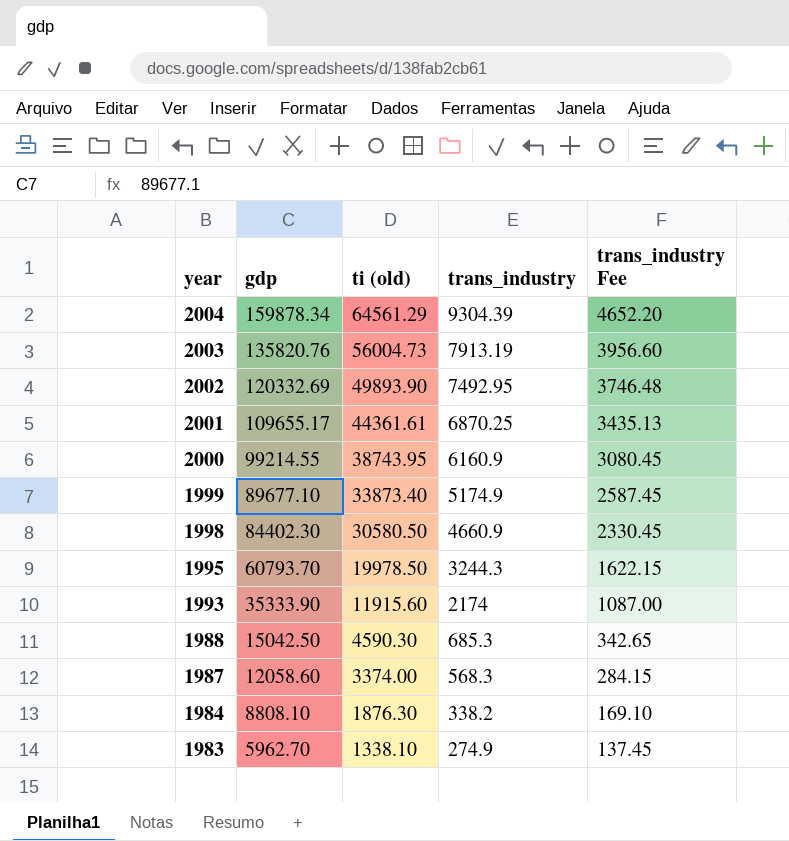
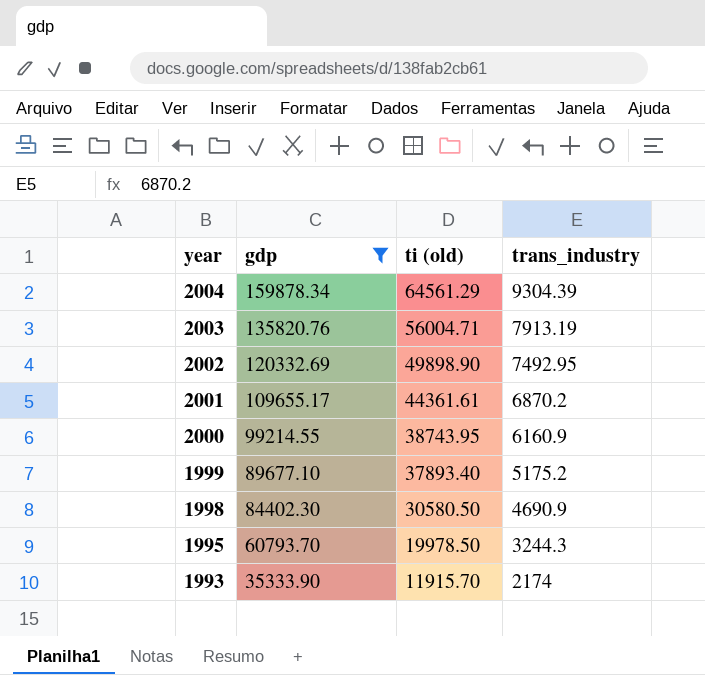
filter: none -> gdp >= 35333.90
column trans_industry Fee | formula: [trans_industry] * 0.5 -> none
2003 | ti (old): 56004.73 -> 56004.71
2002 | ti (old): 49893.90 -> 49898.90
2001 | trans_industry: 6870.25 -> 6870.2
1999 | ti (old): 33873.40 -> 37893.40
1999 | trans_industry: 5174.9 -> 5175.2
1998 | trans_industry: 4660.9 -> 4690.9
1993 | ti (old): 11915.60 -> 11915.70

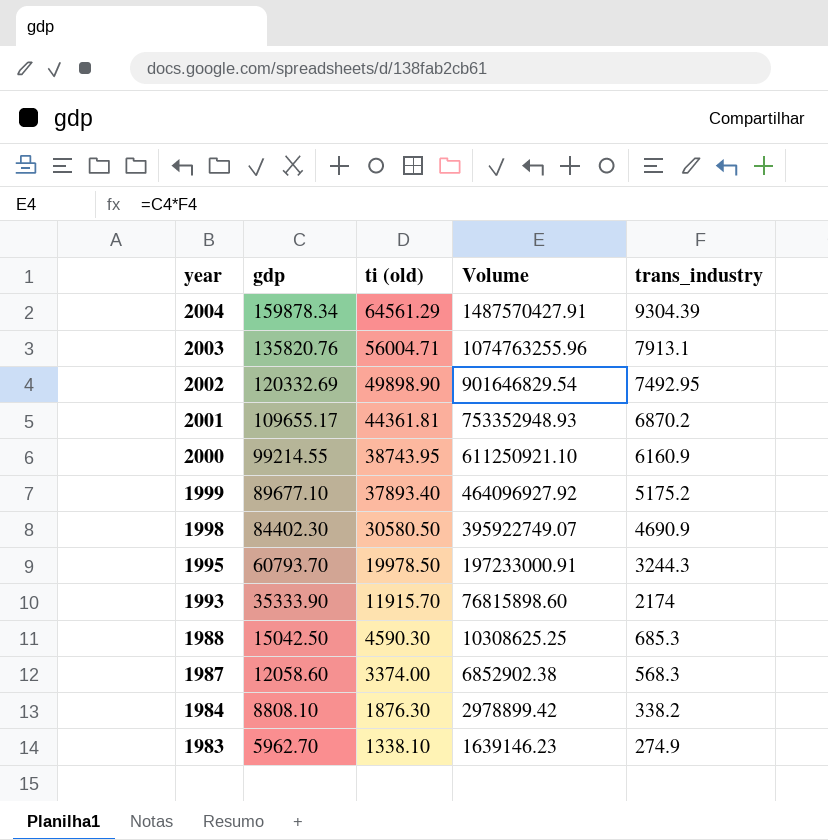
filter: gdp >= 35333.90 -> none
column Volume | formula: none -> [gdp] * [trans_industry]
2003 | trans_industry: 7913.19 -> 7913.1
2001 | ti (old): 44361.61 -> 44361.81

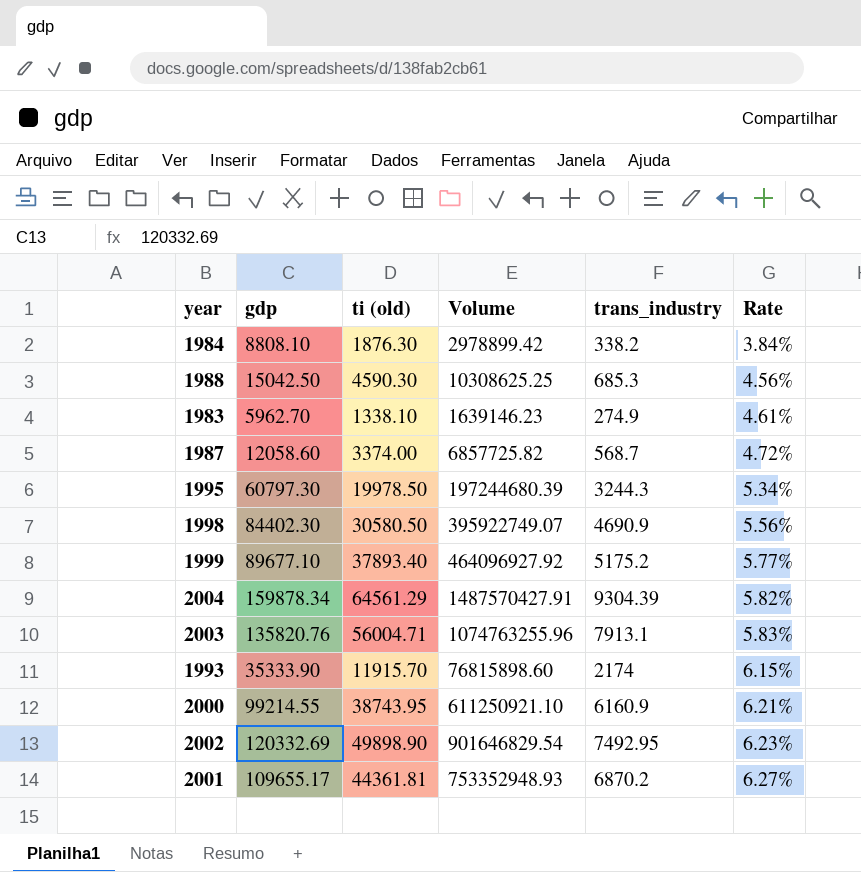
row order: year descending -> Rate ascending
column Rate | formula: none -> [trans_industry] / [gdp]
1987 | Volume: 6852902.38 -> 6857725.82
1987 | trans_industry: 568.3 -> 568.7
1995 | gdp: 60793.70 -> 60797.30
1995 | Volume: 197233000.91 -> 197244680.39

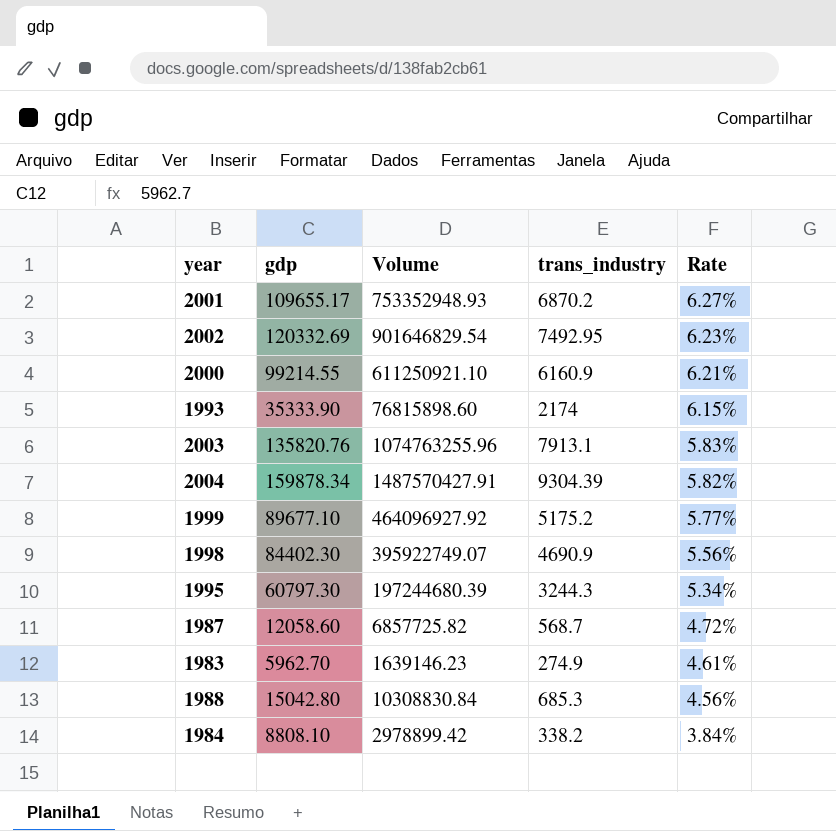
row order: Rate ascending -> Rate descending
column ti (old) | position: 3 -> none
1988 | gdp: 15042.50 -> 15042.80
1988 | Volume: 10308625.25 -> 10308830.84

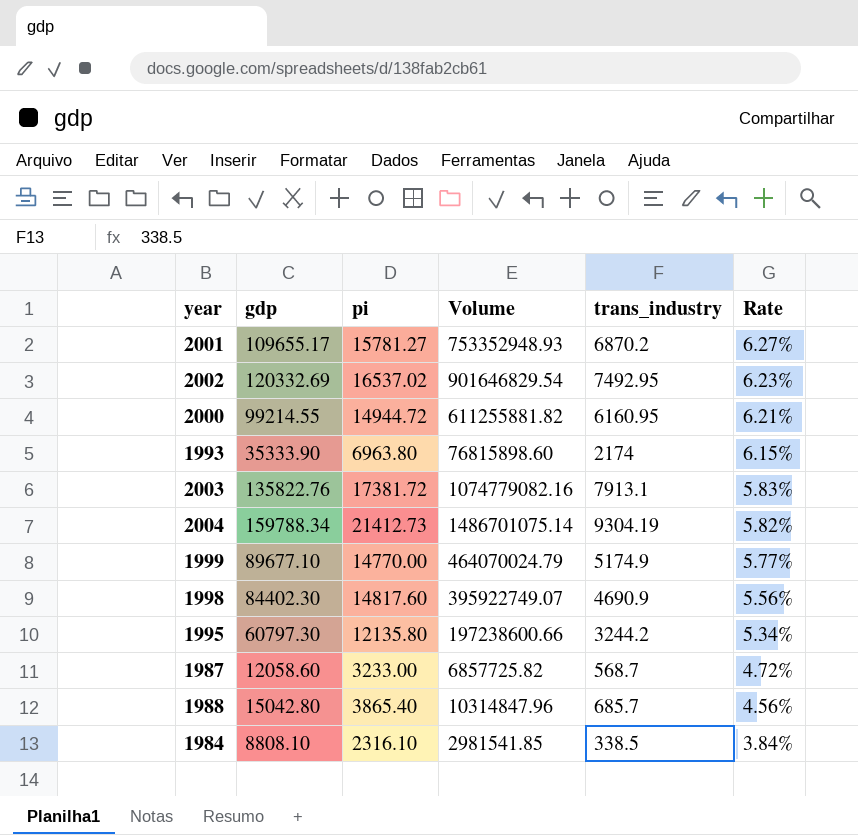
column pi | position: none -> 3
row 1983: 5962.70 | 1639146.23 | 274.9 | 4.61% -> none
2000 | Volume: 611250921.10 -> 611255881.82
2000 | trans_industry: 6160.9 -> 6160.95
2003 | gdp: 135820.76 -> 135822.76
2003 | Volume: 1074763255.96 -> 1074779082.16
2004 | gdp: 159878.34 -> 159788.34
2004 | Volume: 1487570427.91 -> 1486701075.14
2004 | trans_industry: 9304.39 -> 9304.19
1999 | Volume: 464096927.92 -> 464070024.79
1999 | trans_industry: 5175.2 -> 5174.9
1995 | Volume: 197244680.39 -> 197238600.66
1995 | trans_industry: 3244.3 -> 3244.2
1988 | Volume: 10308830.84 -> 10314847.96
1988 | trans_industry: 685.3 -> 685.7
1984 | Volume: 2978899.42 -> 2981541.85
1984 | trans_industry: 338.2 -> 338.5

